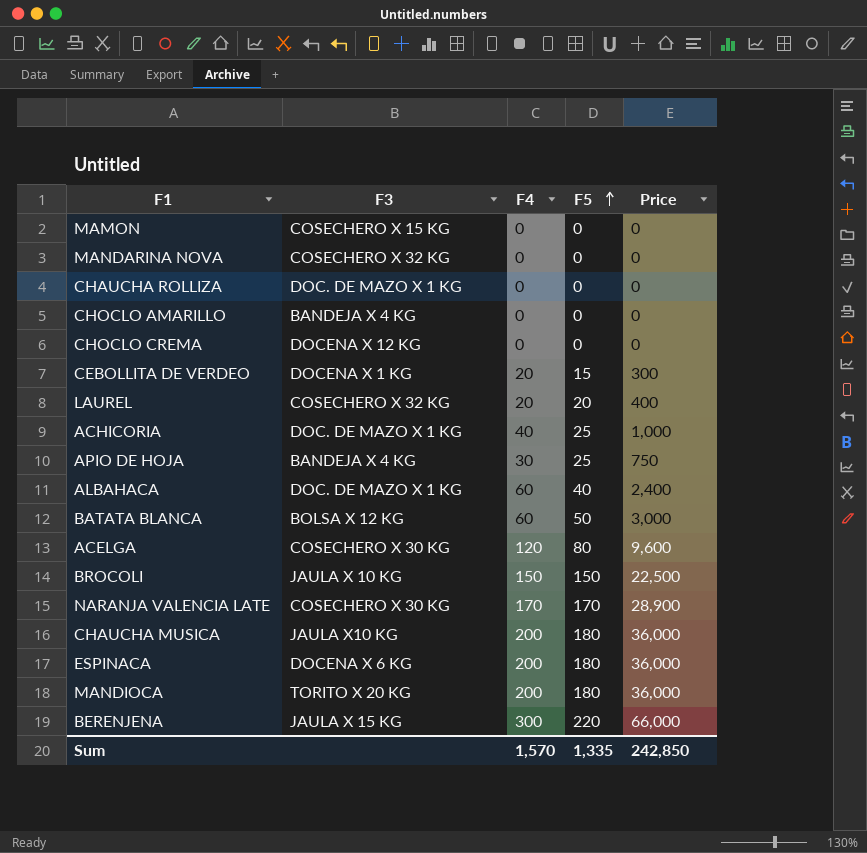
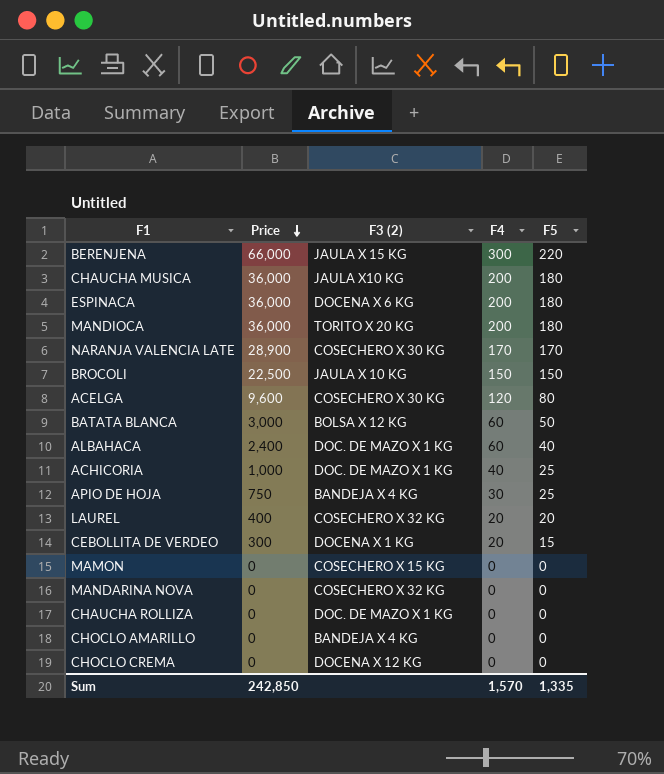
row order: F5 ascending -> Price descending
column Price | position: 5 -> 2
column name: F3 -> F3 (2)

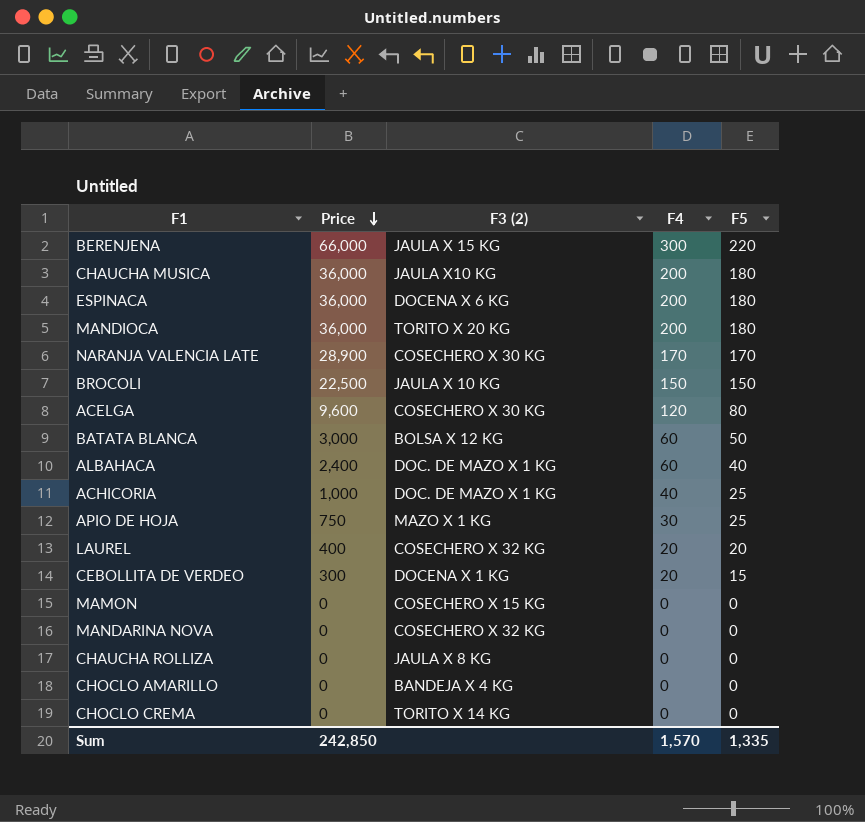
APIO DE HOJA | F3 (2): BANDEJA X 4 KG -> MAZO X 1 KG
CHAUCHA ROLLIZA | F3 (2): DOC. DE MAZO X 1 KG -> JAULA X 8 KG
CHOCLO CREMA | F3 (2): DOCENA X 12 KG -> TORITO X 14 KG

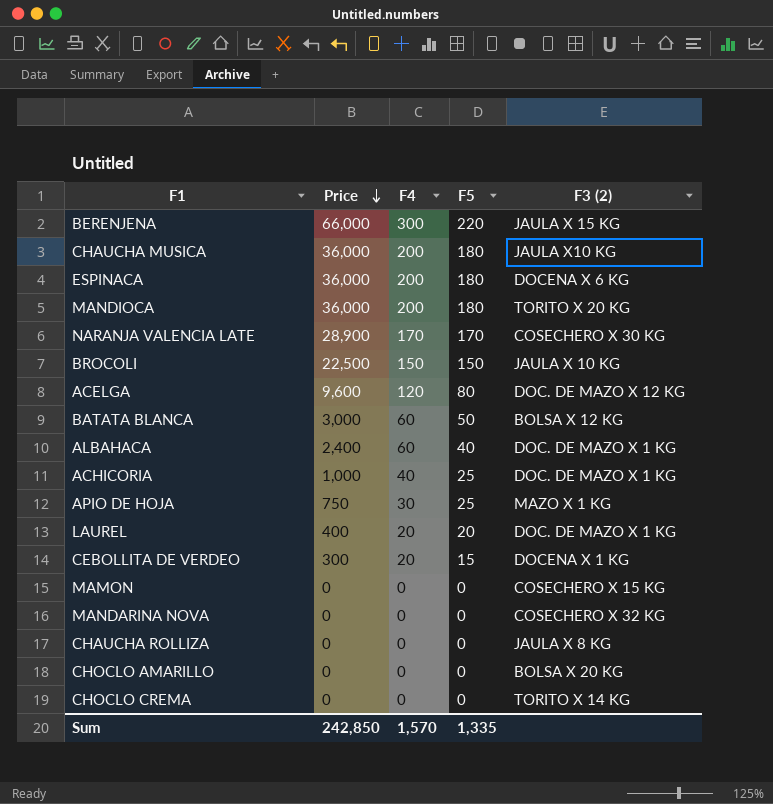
column F3 (2) | position: 3 -> 5
ACELGA | F3 (2): COSECHERO X 30 KG -> DOC. DE MAZO X 12 KG
LAUREL | F3 (2): COSECHERO X 32 KG -> DOC. DE MAZO X 1 KG
CHOCLO AMARILLO | F3 (2): BANDEJA X 4 KG -> BOLSA X 20 KG

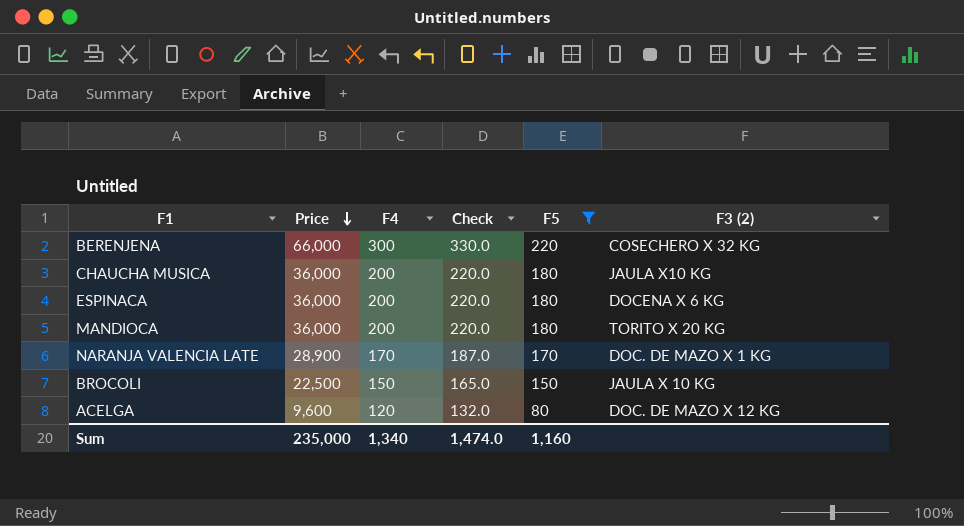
filter: none -> F5 >= 80
column Check | formula: none -> [F4] * 1.1
BERENJENA | F3 (2): JAULA X 15 KG -> COSECHERO X 32 KG
NARANJA VALENCIA LATE | F3 (2): COSECHERO X 30 KG -> DOC. DE MAZO X 1 KG
Sum | Price: 242,850 -> 235,000
Sum | F4: 1,570 -> 1,340
Sum | F5: 1,335 -> 1,160

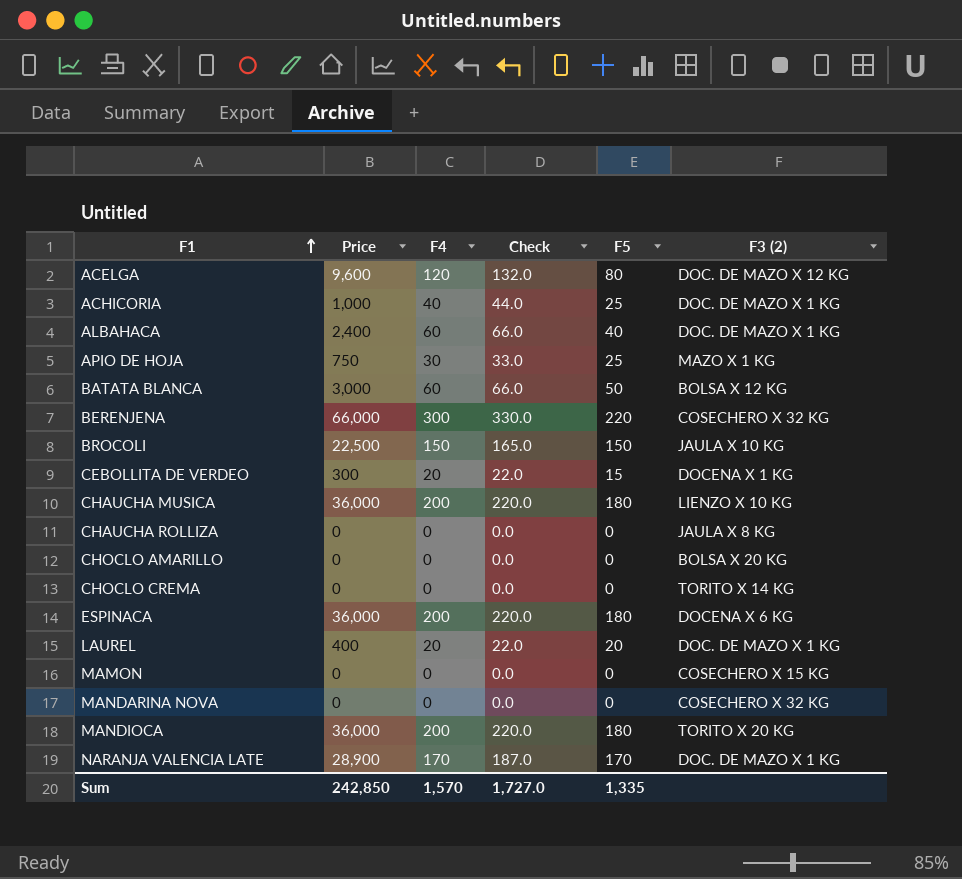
filter: F5 >= 80 -> none
row order: Price descending -> F1 ascending
CHAUCHA MUSICA | F3 (2): JAULA X10 KG -> LIENZO X 10 KG
Sum | Price: 235,000 -> 242,850
Sum | F4: 1,340 -> 1,570
Sum | Check: 1,474.0 -> 1,727.0
Sum | F5: 1,160 -> 1,335

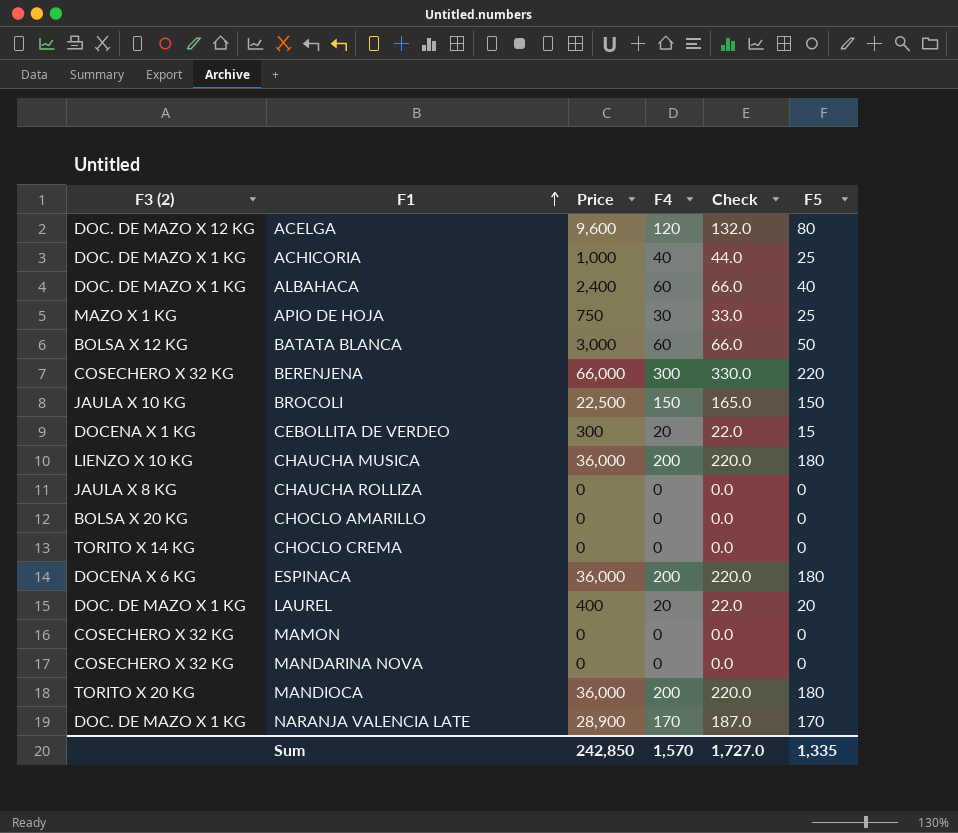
column F3 (2) | position: 6 -> 1
MAMON | F3 (2): COSECHERO X 15 KG -> COSECHERO X 32 KG

